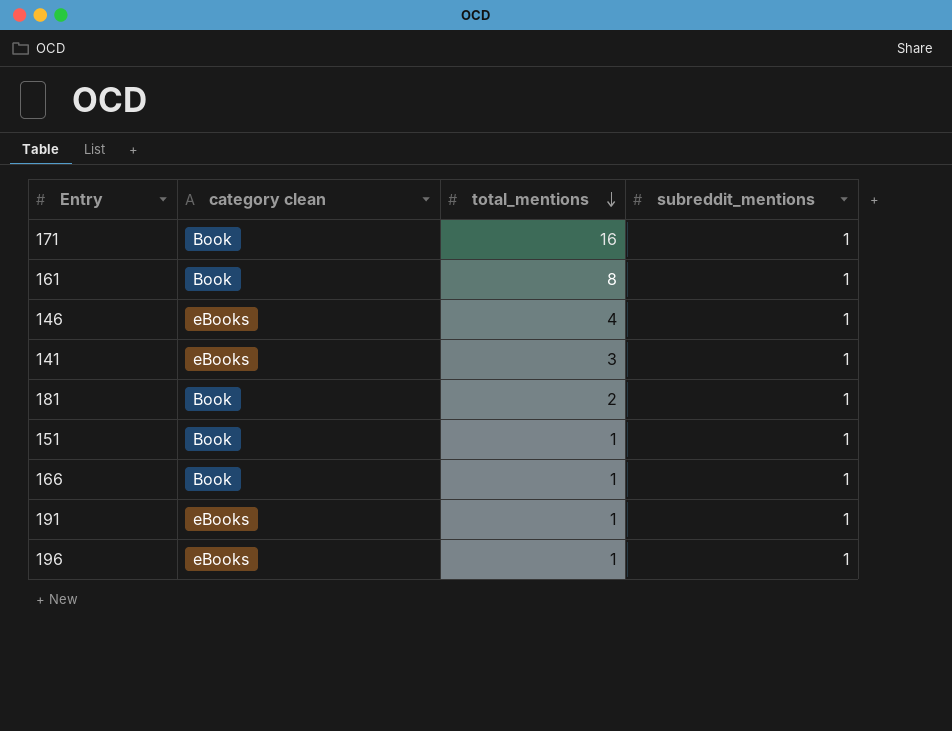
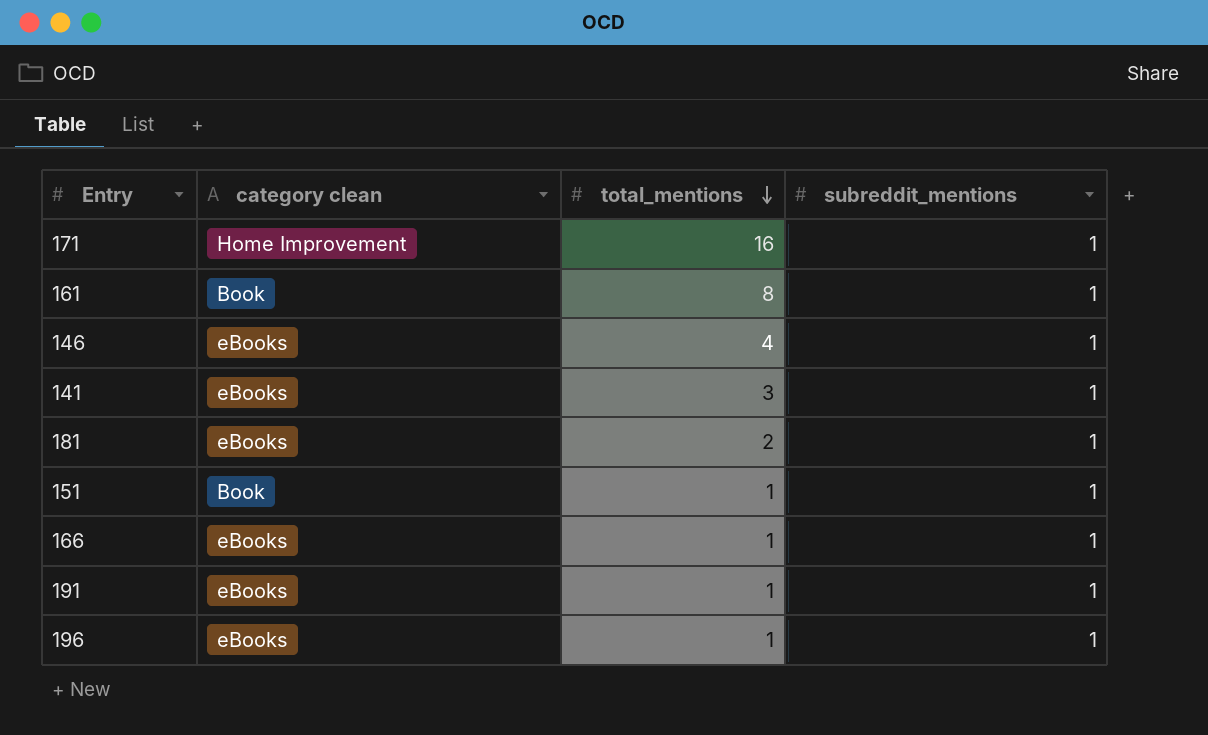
171 | category clean: Book -> Home Improvement
181 | category clean: Book -> eBooks
166 | category clean: Book -> eBooks

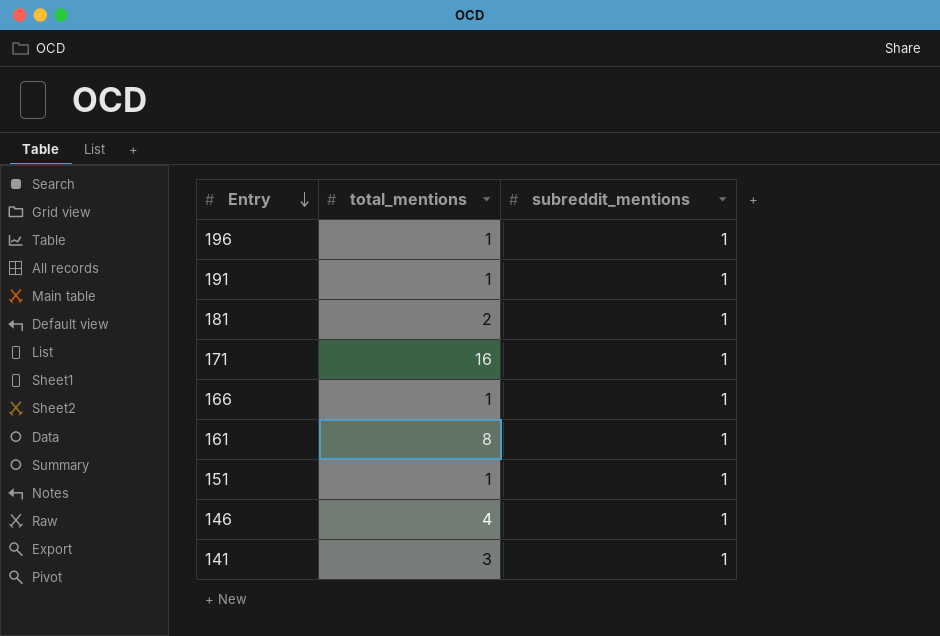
row order: total_mentions descending -> Entry descending
column category clean | position: 2 -> none

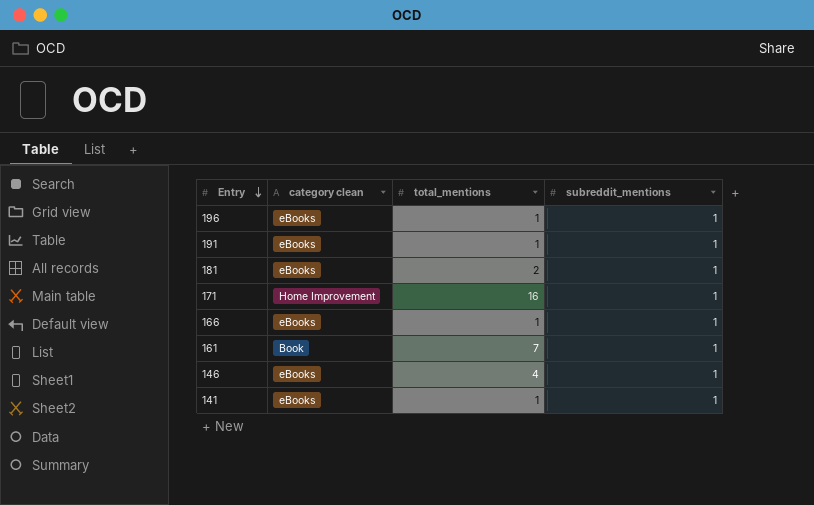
column category clean | position: none -> 2
row 151: 1 | 1 -> none
161 | total_mentions: 8 -> 7
141 | total_mentions: 3 -> 1

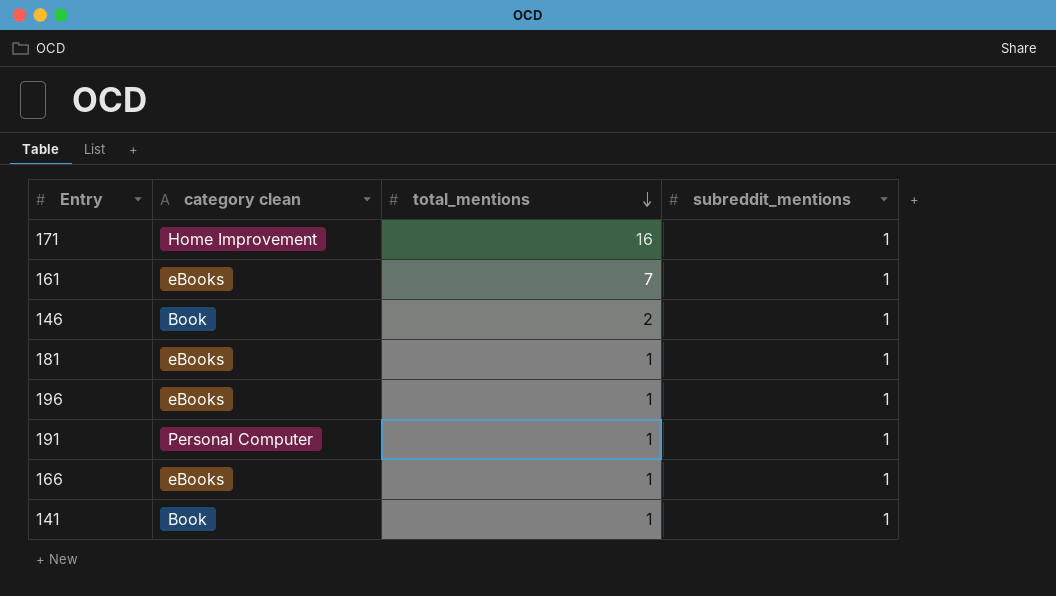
row order: Entry descending -> total_mentions descending
161 | category clean: Book -> eBooks
146 | category clean: eBooks -> Book
146 | total_mentions: 4 -> 2
181 | total_mentions: 2 -> 1
191 | category clean: eBooks -> Personal Computer
141 | category clean: eBooks -> Book

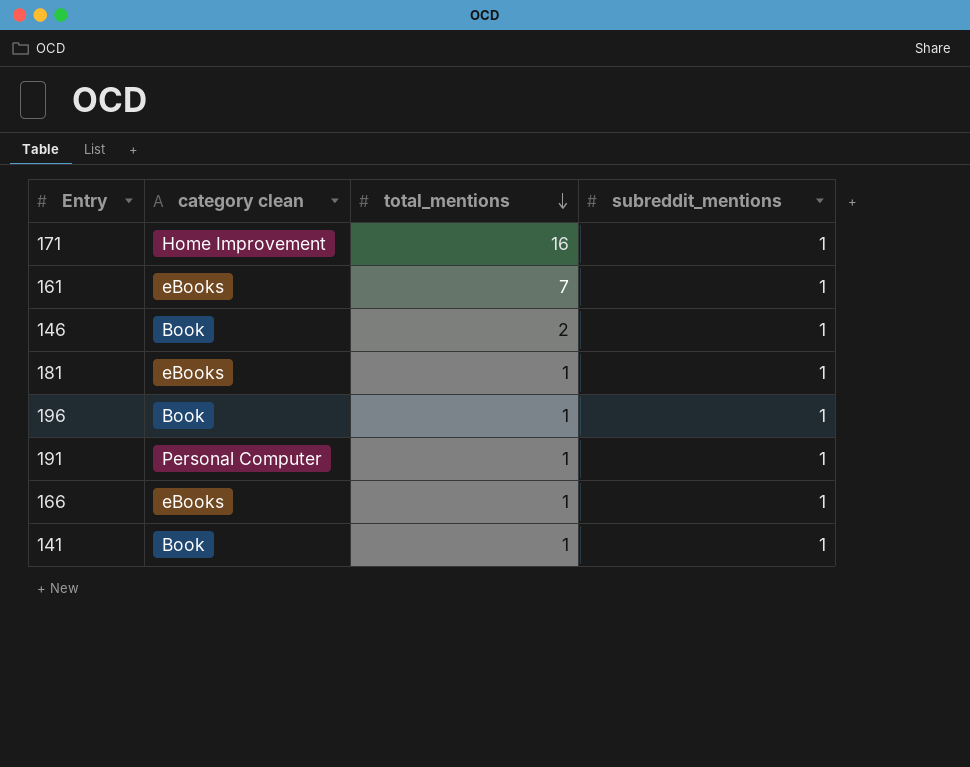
196 | category clean: eBooks -> Book

